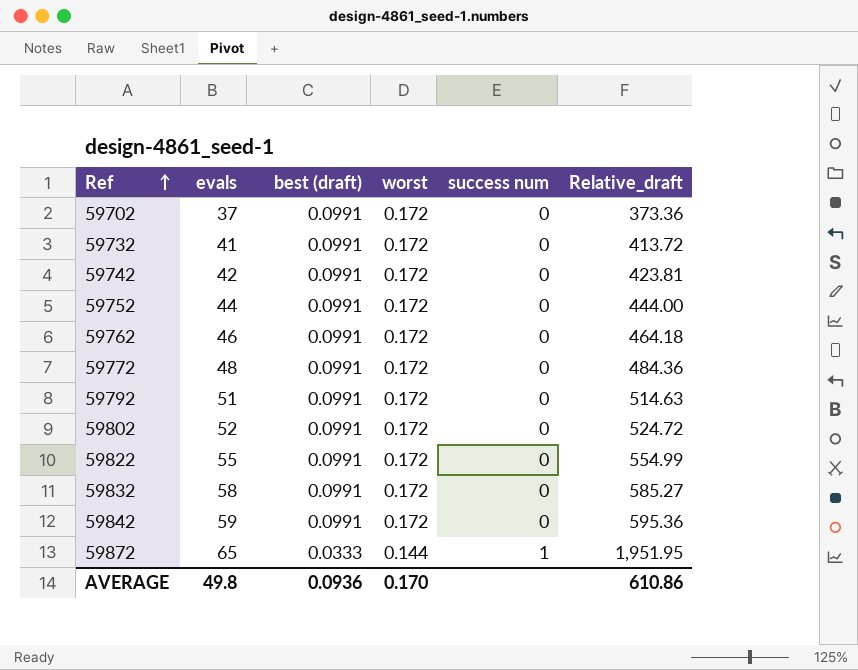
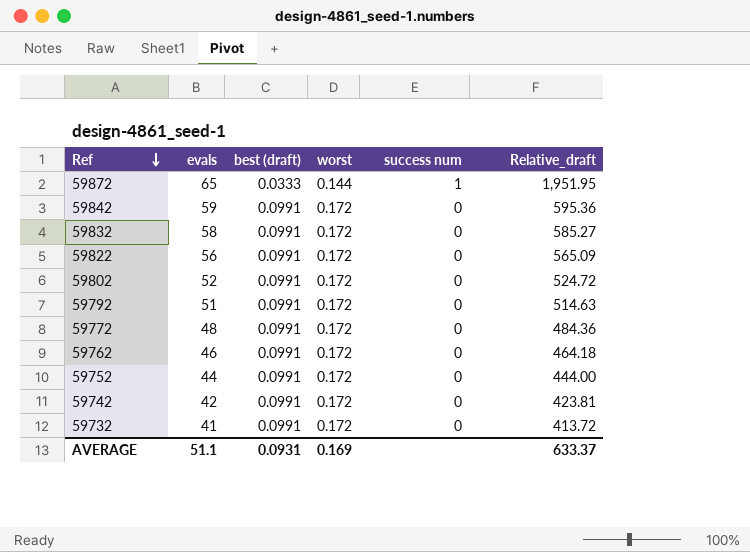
row order: Ref ascending -> Ref descending
row 59702: 37 | 0.0991 | 0.172 | 0 | 373.36 -> none
59822 | evals: 55 -> 56
59822 | Relative_draft: 554.99 -> 565.09
AVERAGE | evals: 49.8 -> 51.1
AVERAGE | best (draft): 0.0936 -> 0.0931
AVERAGE | worst: 0.170 -> 0.169
AVERAGE | Relative_draft: 610.86 -> 633.37

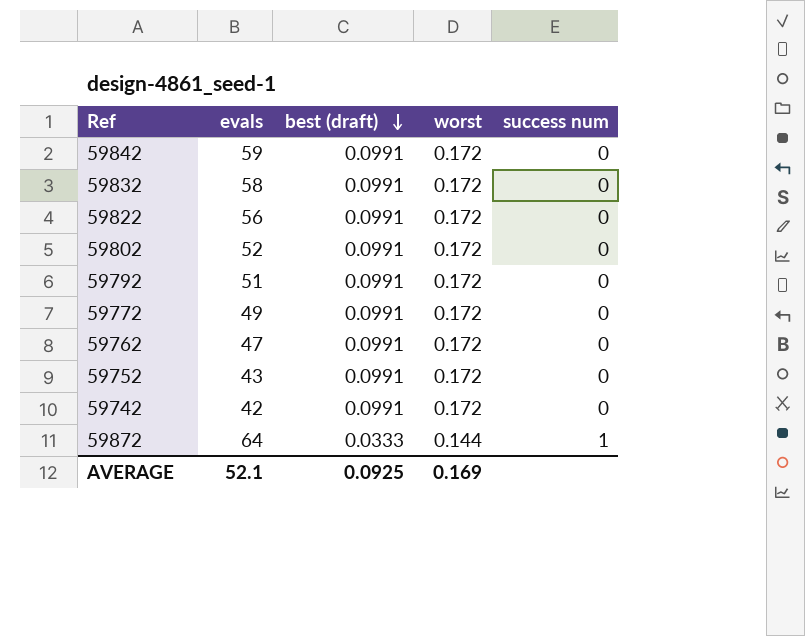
row order: Ref descending -> best (draft) descending
column Relative_draft | formula: [evals] / [best (draft)] -> none
row 59732: 41 | 0.0991 | 0.172 | 0 | 413.72 -> none
59772 | evals: 48 -> 49
59762 | evals: 46 -> 47
59752 | evals: 44 -> 43
59872 | evals: 65 -> 64
AVERAGE | evals: 51.1 -> 52.1
AVERAGE | best (draft): 0.0931 -> 0.0925

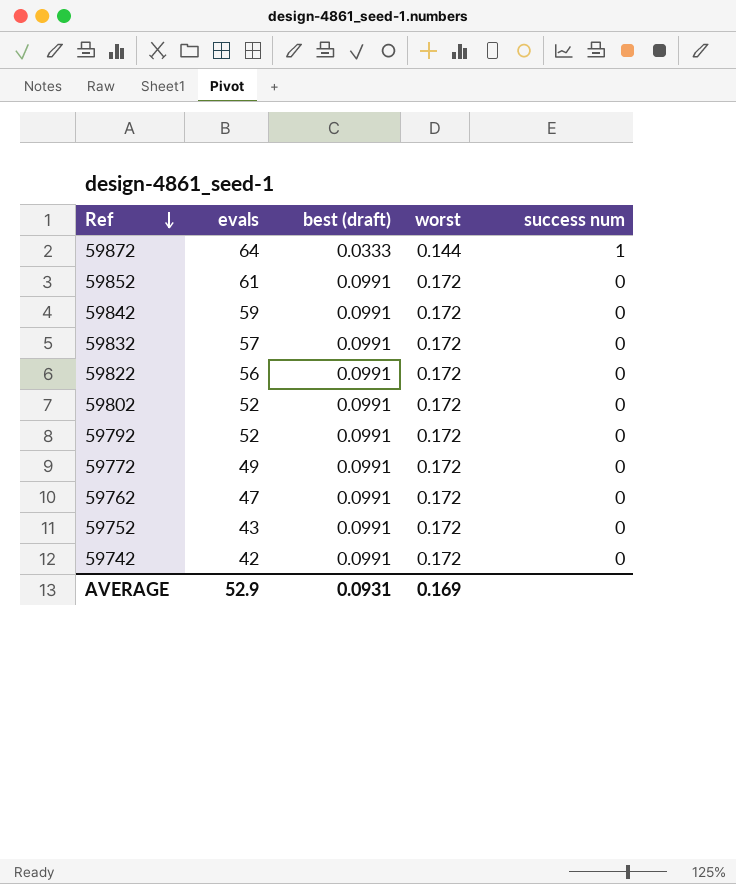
row order: best (draft) descending -> Ref descending
row 59852: none -> 61 | 0.0991 | 0.172 | 0
59832 | evals: 58 -> 57
59792 | evals: 51 -> 52
AVERAGE | evals: 52.1 -> 52.9
AVERAGE | best (draft): 0.0925 -> 0.0931

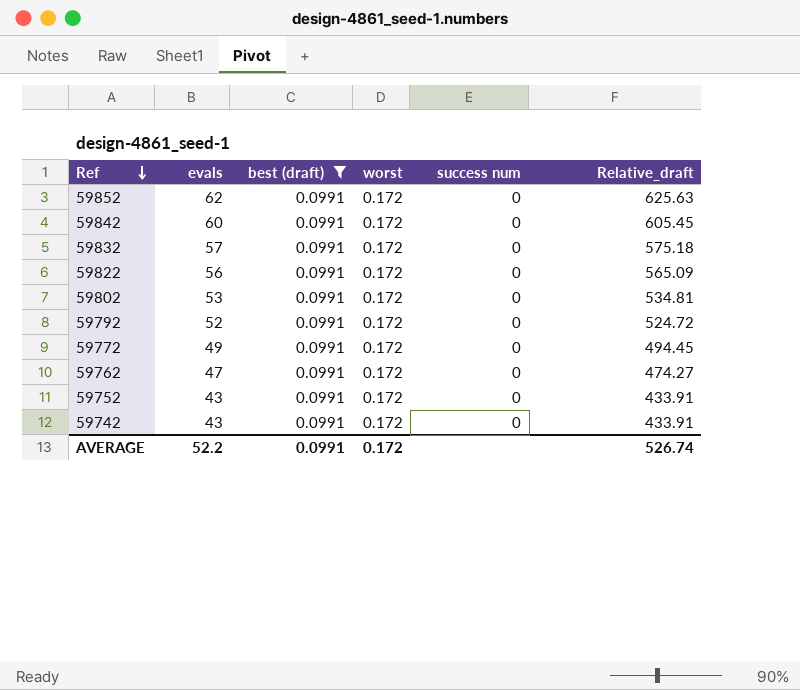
filter: none -> best (draft) = 0.0991
column Relative_draft | formula: none -> [evals] / [best (draft)]
59852 | evals: 61 -> 62
59842 | evals: 59 -> 60
59802 | evals: 52 -> 53
59742 | evals: 42 -> 43
AVERAGE | evals: 52.9 -> 52.2
AVERAGE | best (draft): 0.0931 -> 0.0991
AVERAGE | worst: 0.169 -> 0.172

